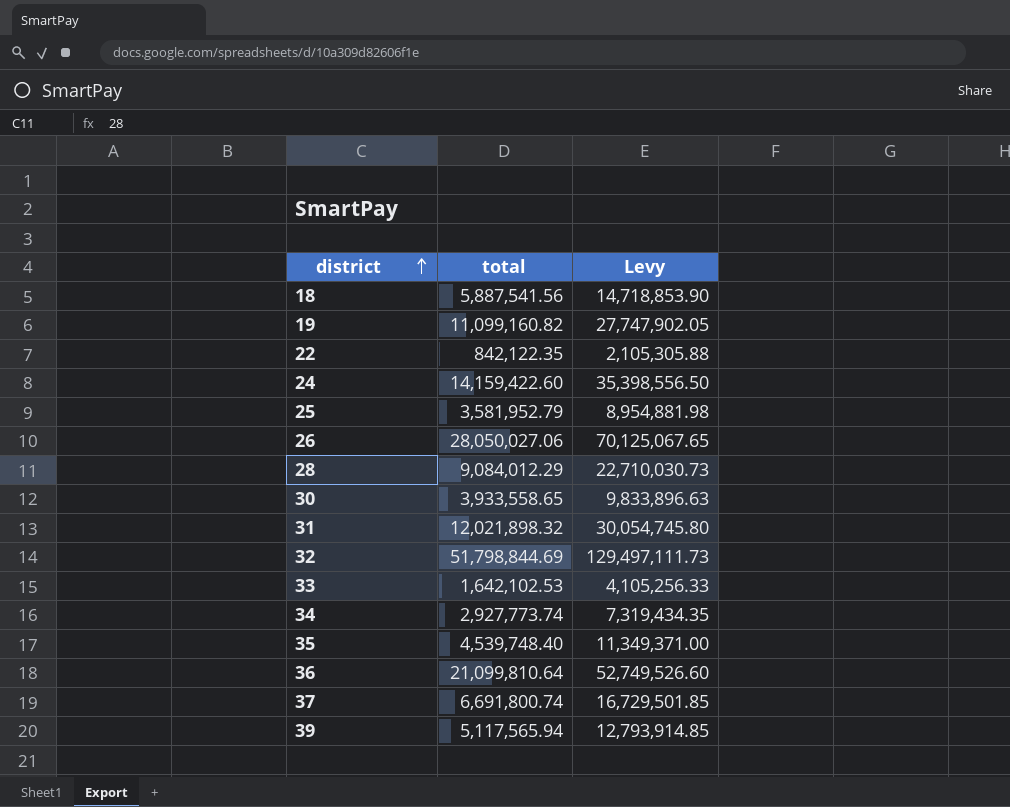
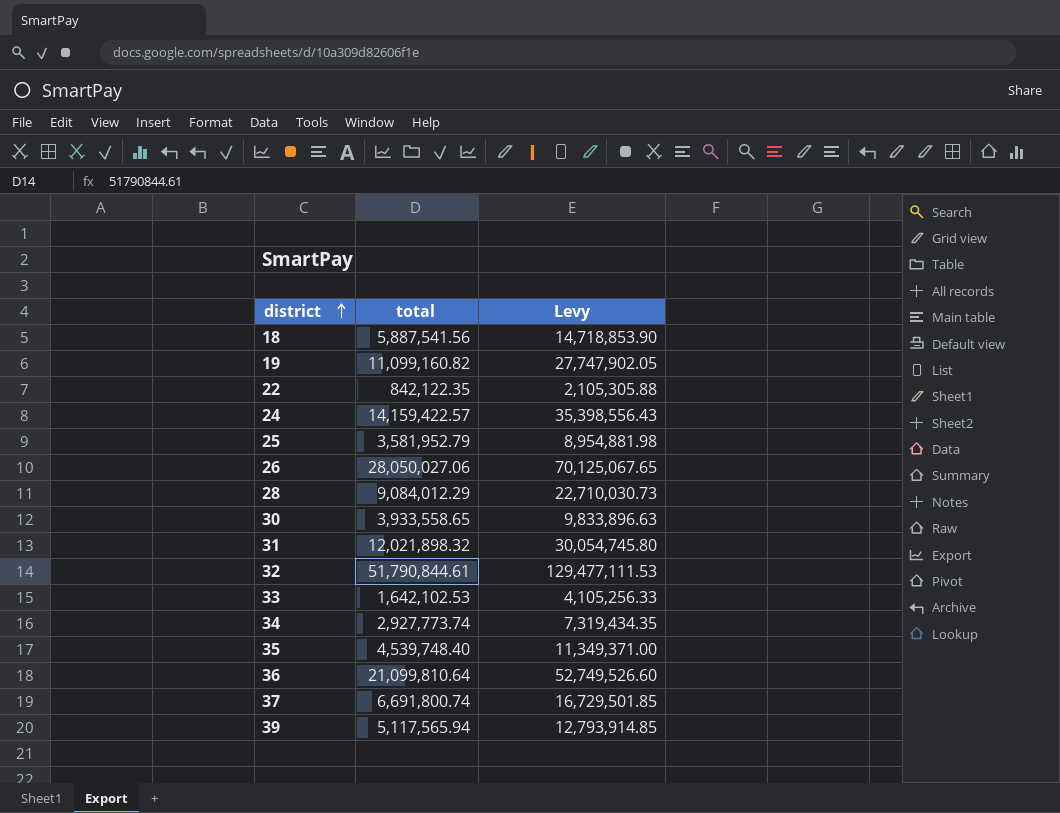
24 | total: 14,159,422.60 -> 14,159,422.57
24 | Levy: 35,398,556.50 -> 35,398,556.43
32 | total: 51,798,844.69 -> 51,790,844.61
32 | Levy: 129,497,111.73 -> 129,477,111.53

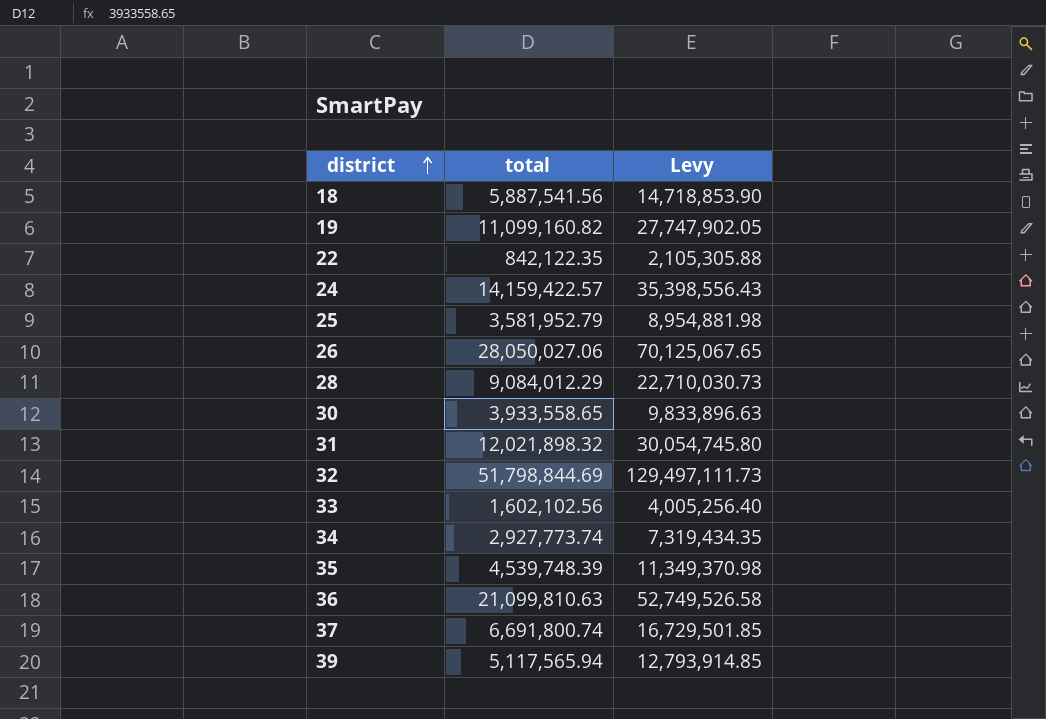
32 | total: 51,790,844.61 -> 51,798,844.69
32 | Levy: 129,477,111.53 -> 129,497,111.73
33 | total: 1,642,102.53 -> 1,602,102.56
33 | Levy: 4,105,256.33 -> 4,005,256.40
35 | total: 4,539,748.40 -> 4,539,748.39
35 | Levy: 11,349,371.00 -> 11,349,370.98
36 | total: 21,099,810.64 -> 21,099,810.63
36 | Levy: 52,749,526.60 -> 52,749,526.58

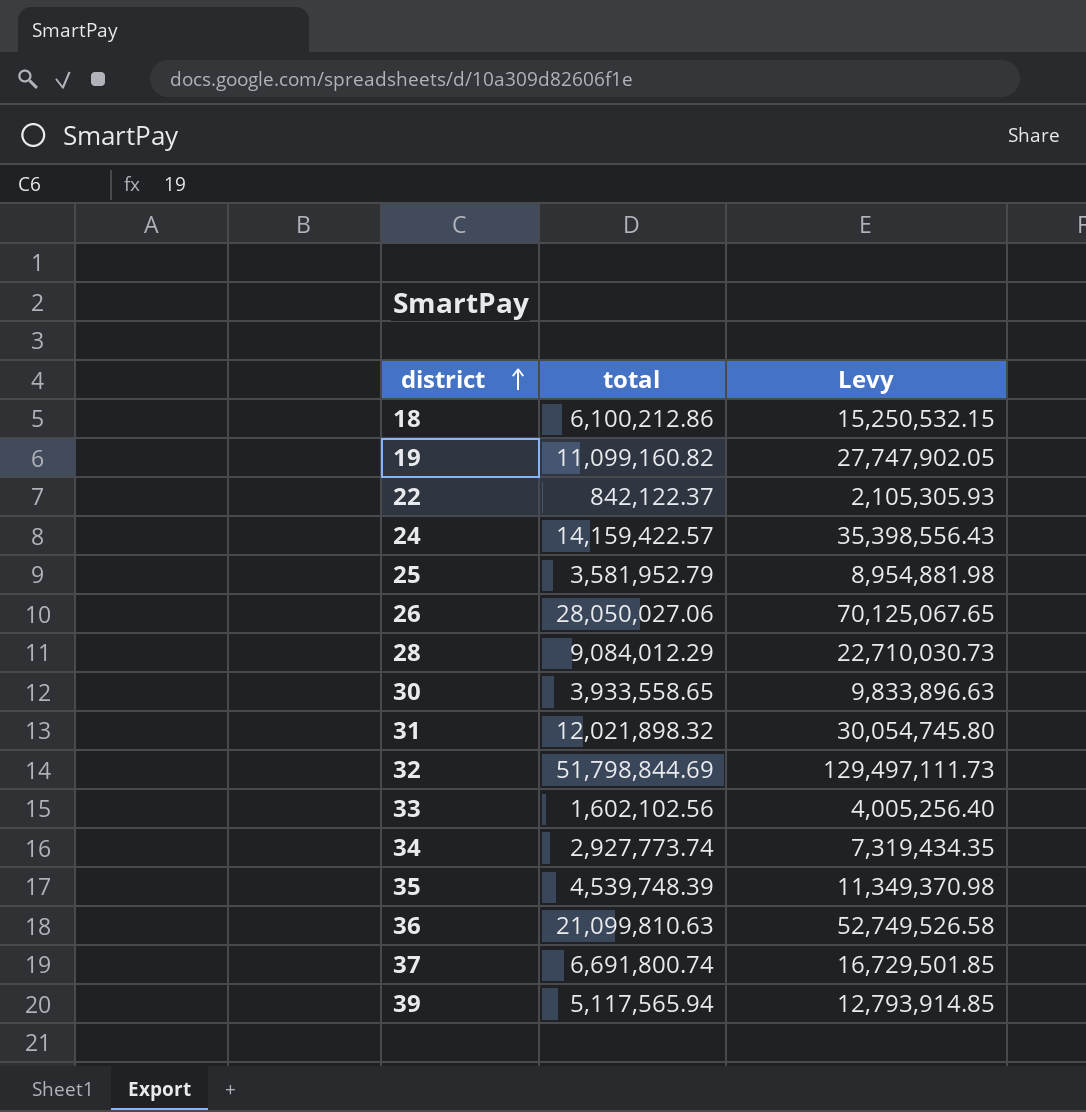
18 | total: 5,887,541.56 -> 6,100,212.86
18 | Levy: 14,718,853.90 -> 15,250,532.15
22 | total: 842,122.35 -> 842,122.37
22 | Levy: 2,105,305.88 -> 2,105,305.93

